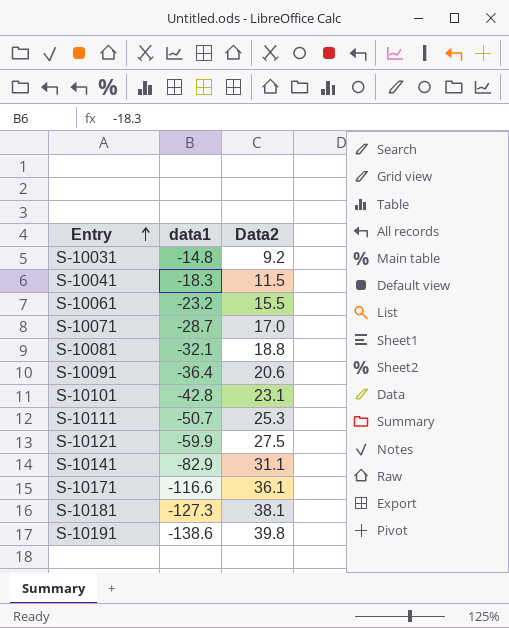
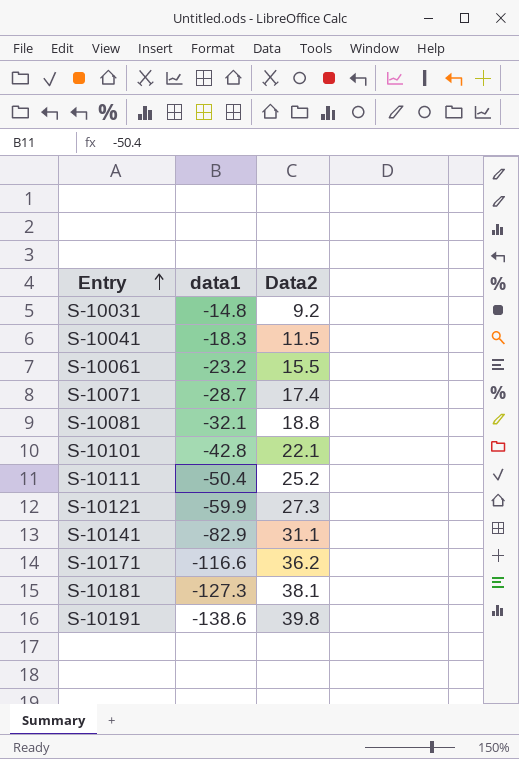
row S-10091: -36.4 | 20.6 -> none
S-10071 | Data2: 17.0 -> 17.4
S-10101 | Data2: 23.1 -> 22.1
S-10111 | data1: -50.7 -> -50.4
S-10111 | Data2: 25.3 -> 25.2
S-10121 | Data2: 27.5 -> 27.3
S-10171 | Data2: 36.1 -> 36.2

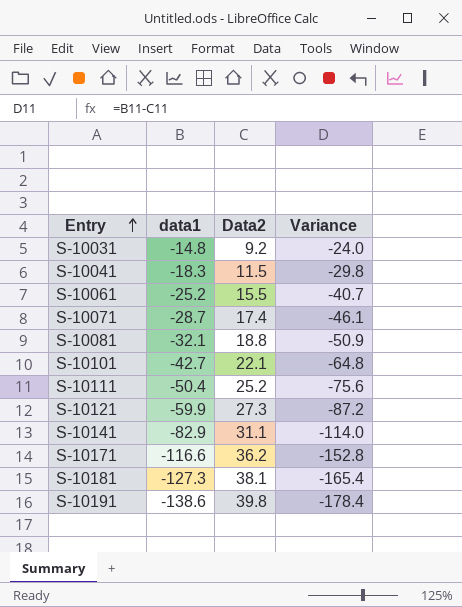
column Variance | formula: none -> [data1] - [Data2]
S-10061 | data1: -23.2 -> -25.2
S-10101 | data1: -42.8 -> -42.7

